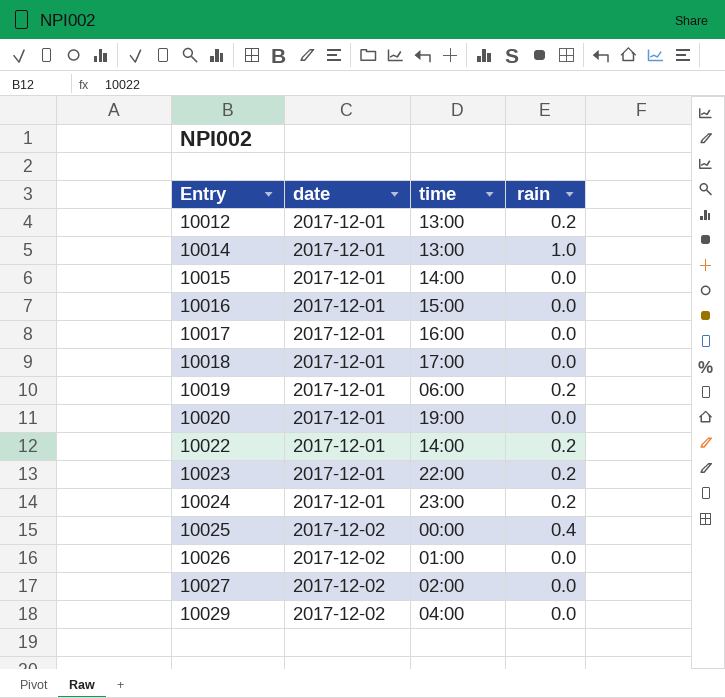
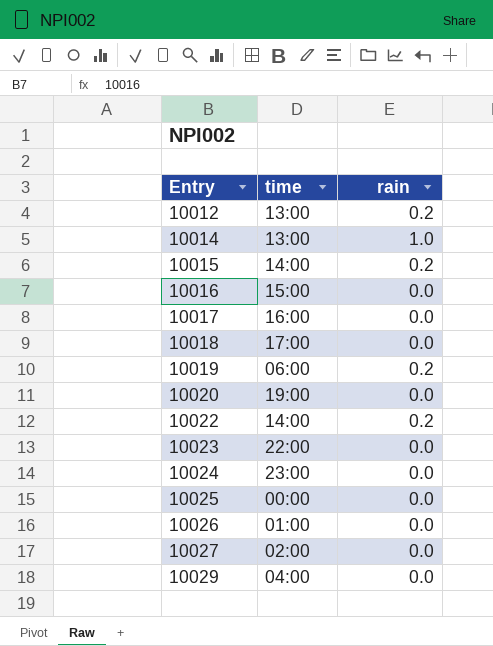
column date | position: 2 -> none
10015 | rain: 0.0 -> 0.2
10023 | rain: 0.2 -> 0.0
10024 | rain: 0.2 -> 0.0
10025 | rain: 0.4 -> 0.0

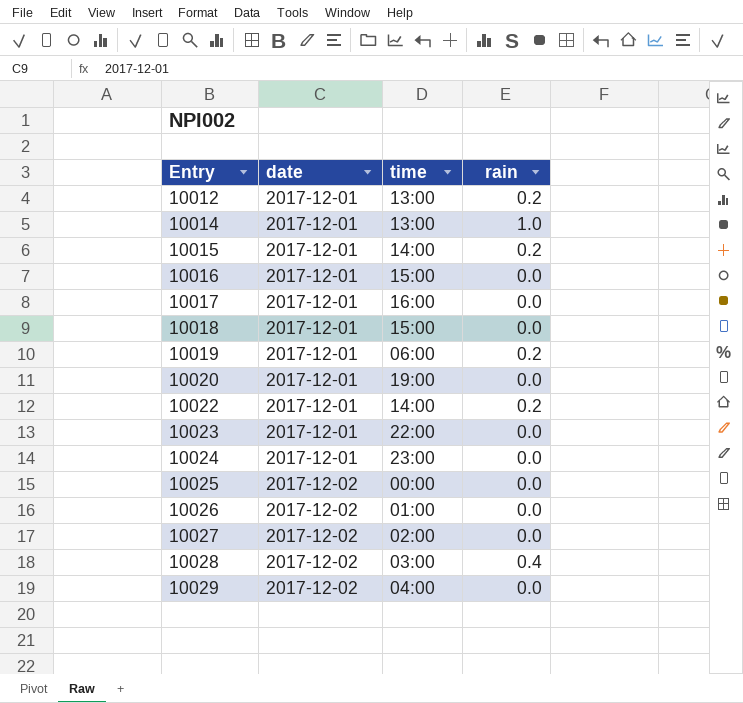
column date | position: none -> 2
10018 | time: 17:00 -> 15:00
row 10028: none -> 2017-12-02 | 03:00 | 0.4

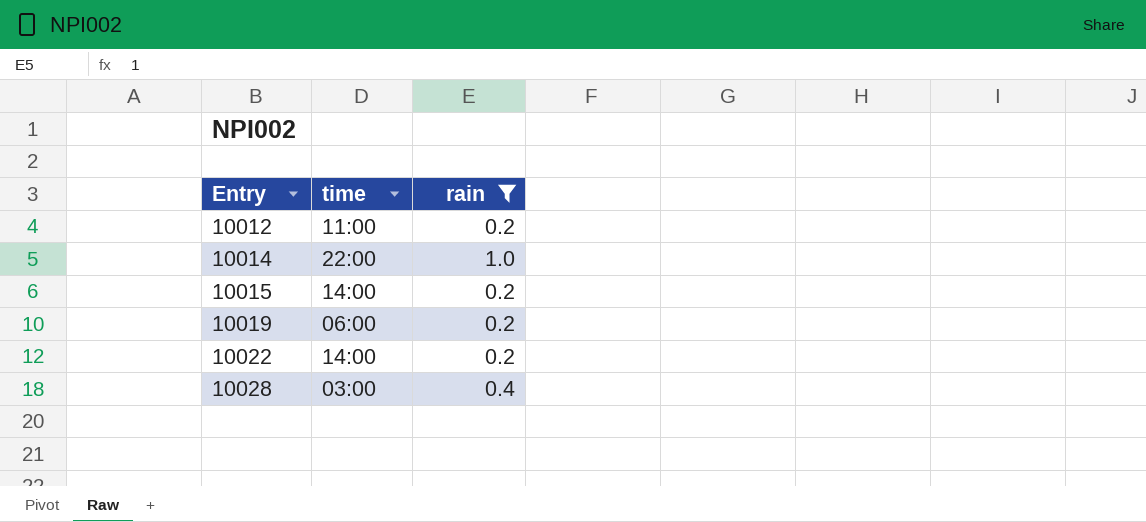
filter: none -> rain != 0.0
column date | position: 2 -> none
10012 | time: 13:00 -> 11:00
10014 | time: 13:00 -> 22:00

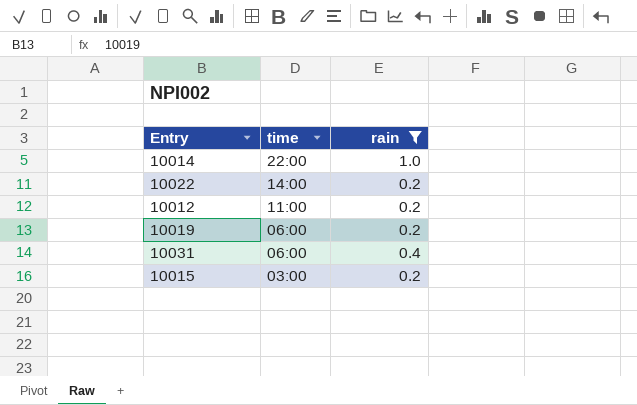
row order: Entry ascending -> time descending
row 10028: 03:00 | 0.4 -> none
row 10031: none -> 06:00 | 0.4
10015 | time: 14:00 -> 03:00

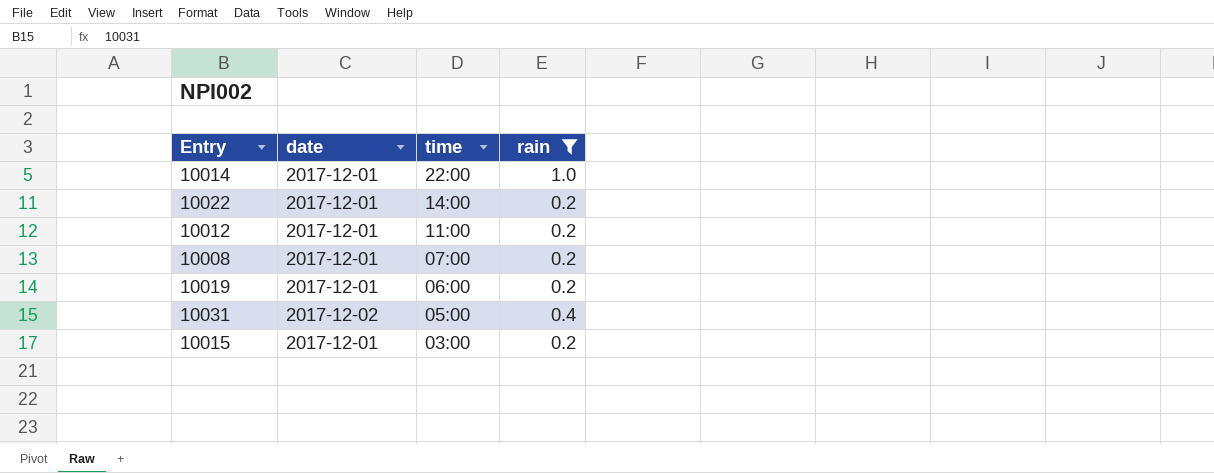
column date | position: none -> 2
row 10008: none -> 2017-12-01 | 07:00 | 0.2
10031 | time: 06:00 -> 05:00

